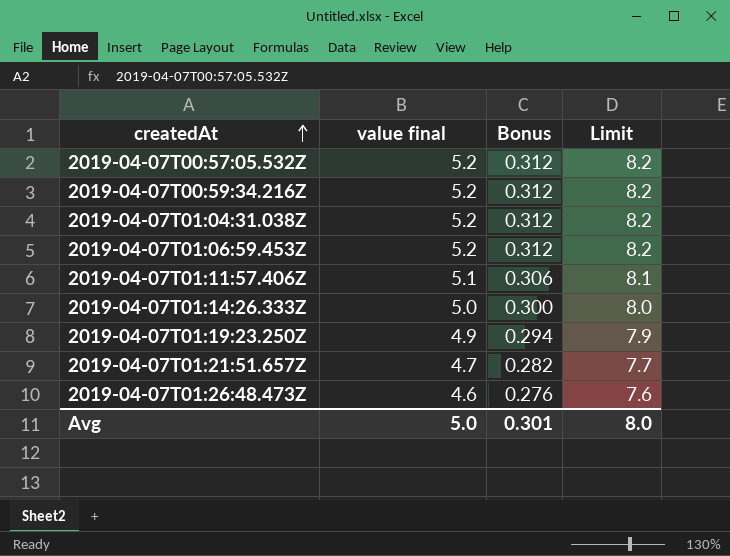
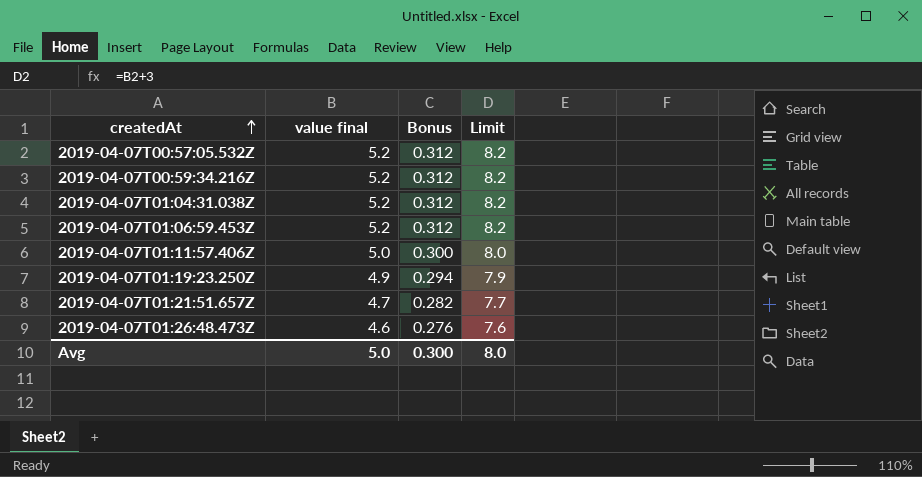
row 2019-04-07T01:14:26.333Z: 5.0 | 0.300 | 8.0 -> none
2019-04-07T01:11:57.406Z | value final: 5.1 -> 5.0
2019-04-07T01:11:57.406Z | Bonus: 0.306 -> 0.300
2019-04-07T01:11:57.406Z | Limit: 8.1 -> 8.0
Avg | Bonus: 0.301 -> 0.300

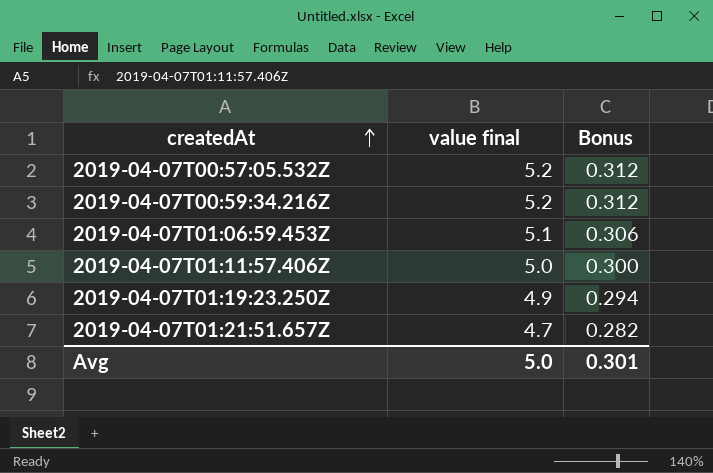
column Limit | formula: [value final] + 3 -> none
row 2019-04-07T01:04:31.038Z: 5.2 | 0.312 | 8.2 -> none
row 2019-04-07T01:26:48.473Z: 4.6 | 0.276 | 7.6 -> none
2019-04-07T01:06:59.453Z | value final: 5.2 -> 5.1
2019-04-07T01:06:59.453Z | Bonus: 0.312 -> 0.306
Avg | Bonus: 0.300 -> 0.301

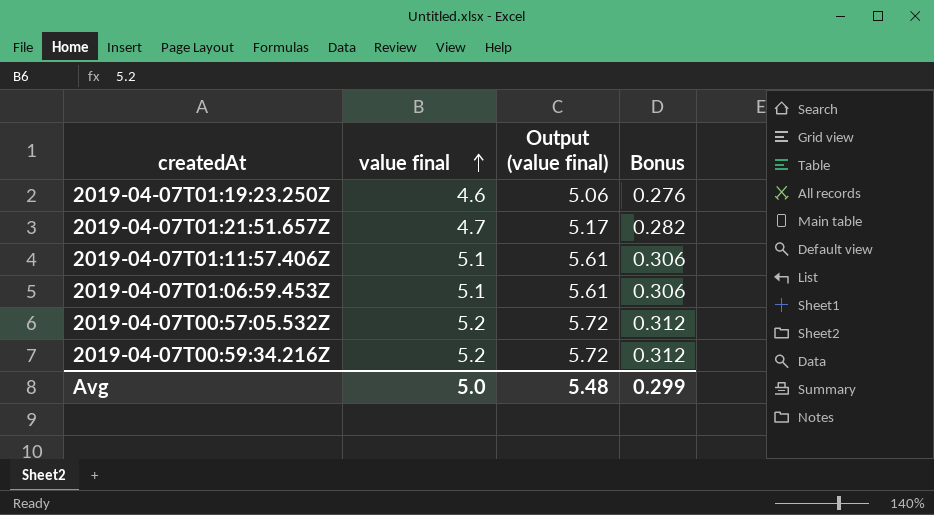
row order: createdAt ascending -> value final ascending
column Output (value final) | formula: none -> [value final] * 1.1
2019-04-07T01:19:23.250Z | value final: 4.9 -> 4.6
2019-04-07T01:19:23.250Z | Bonus: 0.294 -> 0.276
2019-04-07T01:11:57.406Z | value final: 5.0 -> 5.1
2019-04-07T01:11:57.406Z | Bonus: 0.300 -> 0.306
Avg | Bonus: 0.301 -> 0.299

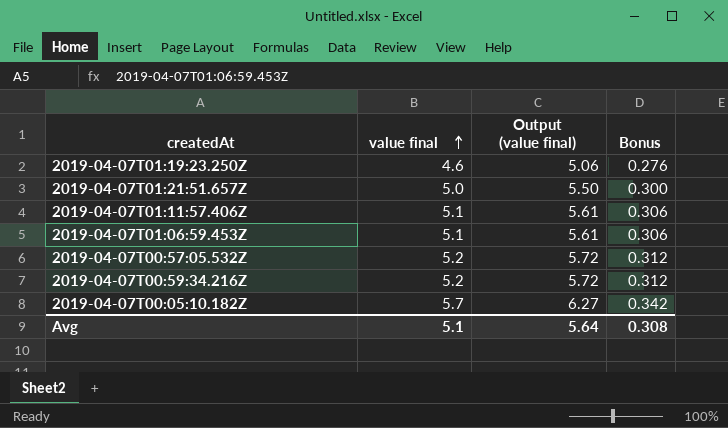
2019-04-07T01:21:51.657Z | value final: 4.7 -> 5.0
2019-04-07T01:21:51.657Z | Output (value final): 5.17 -> 5.50
2019-04-07T01:21:51.657Z | Bonus: 0.282 -> 0.300
row 2019-04-07T00:05:10.182Z: none -> 5.7 | 6.27 | 0.342
Avg | value final: 5.0 -> 5.1
Avg | Output (value final): 5.48 -> 5.64
Avg | Bonus: 0.299 -> 0.308

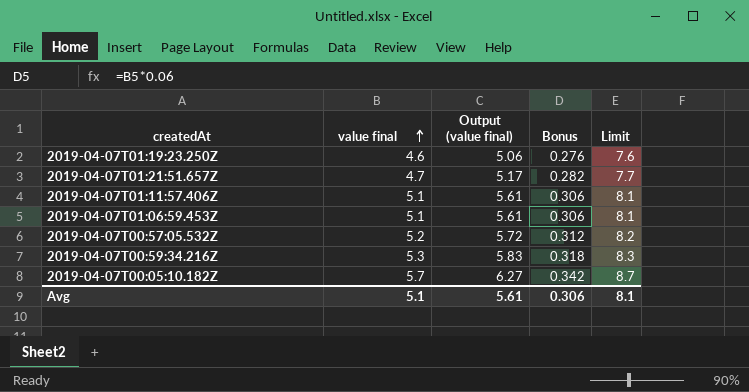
column Limit | formula: none -> [value final] + 3
2019-04-07T01:21:51.657Z | value final: 5.0 -> 4.7
2019-04-07T01:21:51.657Z | Output (value final): 5.50 -> 5.17
2019-04-07T01:21:51.657Z | Bonus: 0.300 -> 0.282
2019-04-07T00:59:34.216Z | value final: 5.2 -> 5.3
2019-04-07T00:59:34.216Z | Output (value final): 5.72 -> 5.83
2019-04-07T00:59:34.216Z | Bonus: 0.312 -> 0.318
Avg | Output (value final): 5.64 -> 5.61
Avg | Bonus: 0.308 -> 0.306

